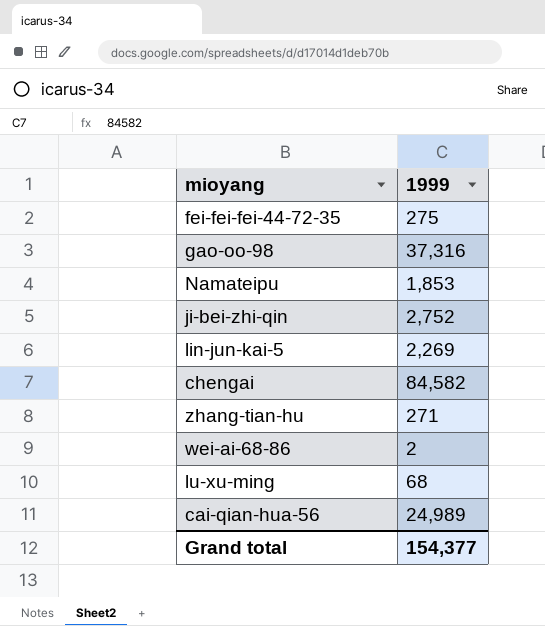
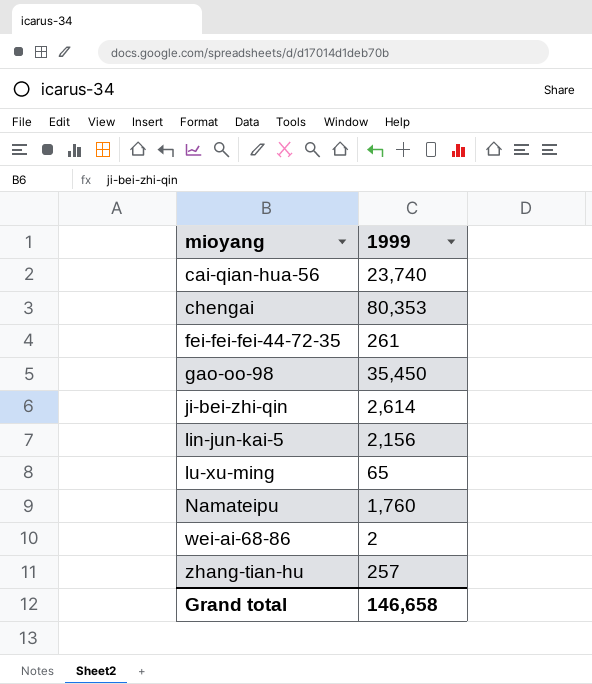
row order: none -> mioyang ascending
cai-qian-hua-56 | 1999: 24,989 -> 23,740
chengai | 1999: 84,582 -> 80,353
fei-fei-fei-44-72-35 | 1999: 275 -> 261
gao-oo-98 | 1999: 37,316 -> 35,450
ji-bei-zhi-qin | 1999: 2,752 -> 2,614
lin-jun-kai-5 | 1999: 2,269 -> 2,156
lu-xu-ming | 1999: 68 -> 65
Namateipu | 1999: 1,853 -> 1,760
zhang-tian-hu | 1999: 271 -> 257
Grand total | 1999: 154,377 -> 146,658

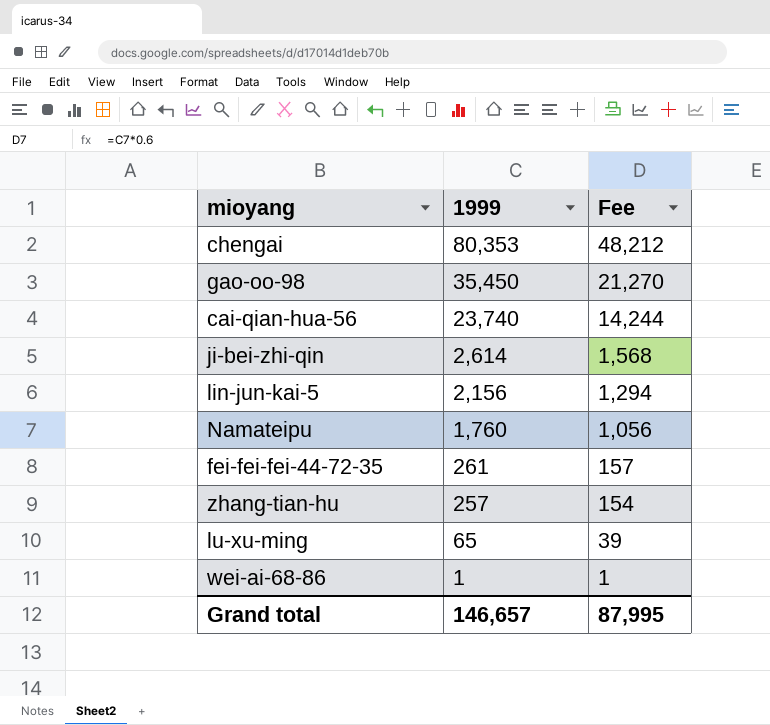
row order: mioyang ascending -> 1999 descending
column Fee | formula: none -> [1999] * 0.6
wei-ai-68-86 | 1999: 2 -> 1
Grand total | 1999: 146,658 -> 146,657

